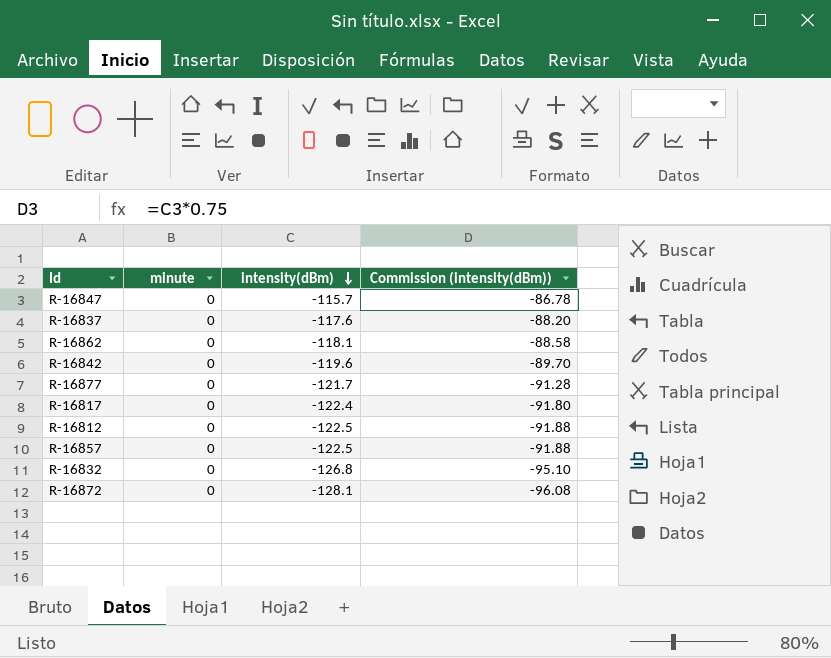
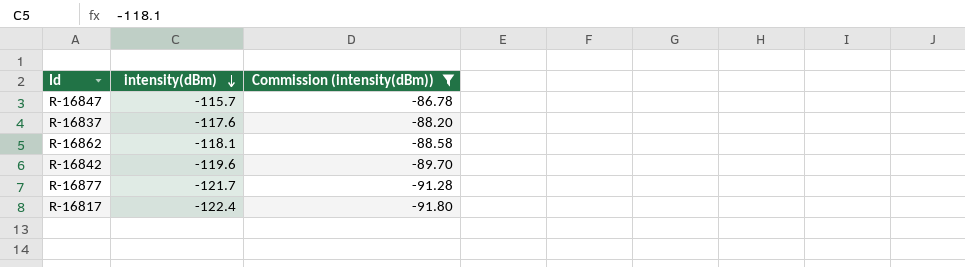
filter: none -> Commission (intensity(dBm)) >= -91.80
column minute | position: 2 -> none

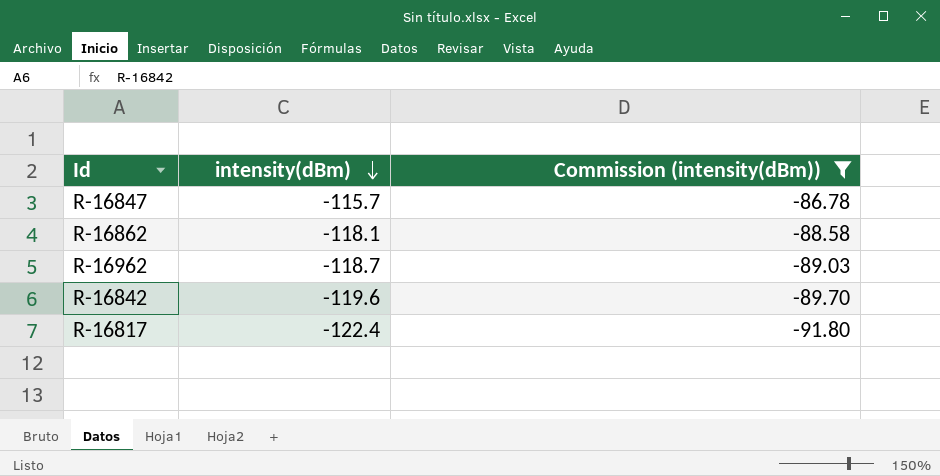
row R-16837: -117.6 | -88.20 -> none
row R-16877: -121.7 | -91.28 -> none
row R-16962: none -> -118.7 | -89.03

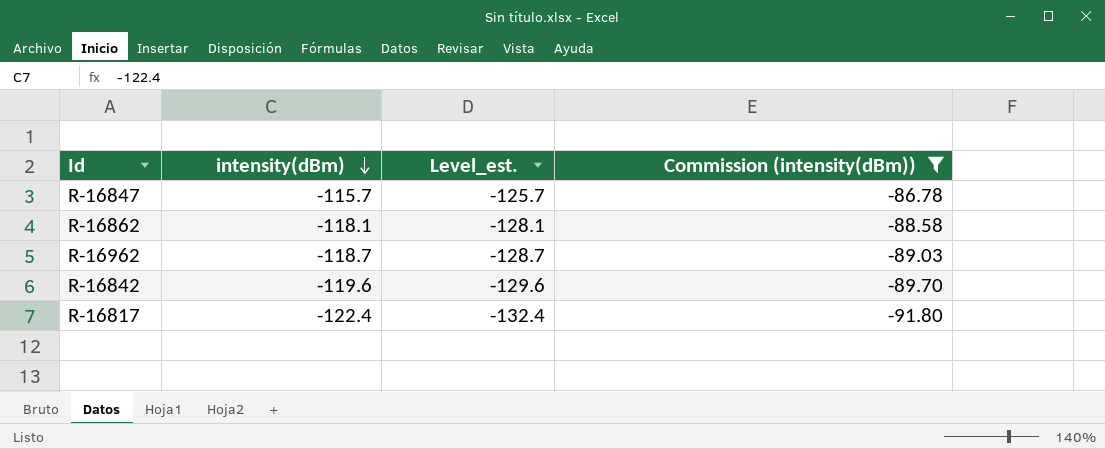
column Level_est. | formula: none -> [intensity(dBm)] - 10

